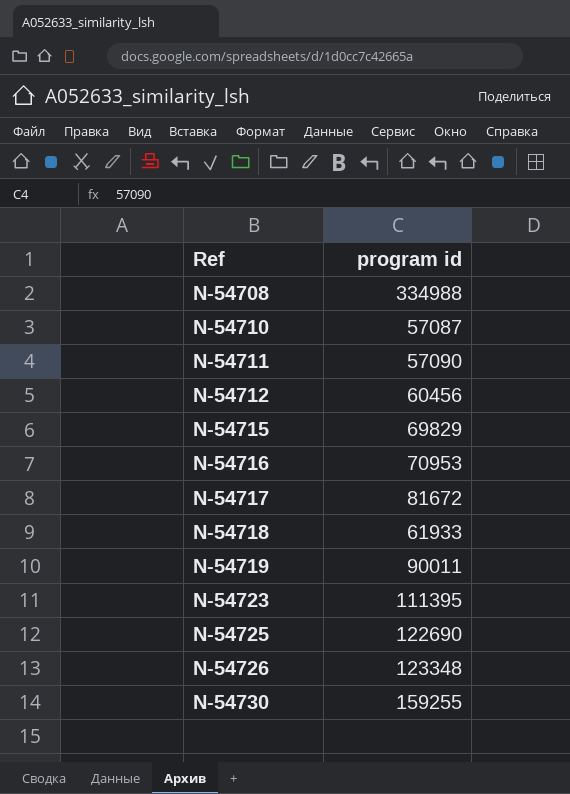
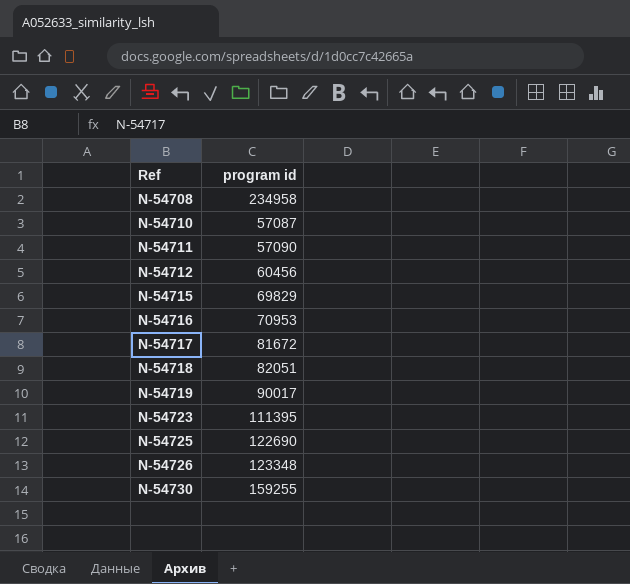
N-54708 | program id: 334988 -> 234958
N-54718 | program id: 61933 -> 82051
N-54719 | program id: 90011 -> 90017

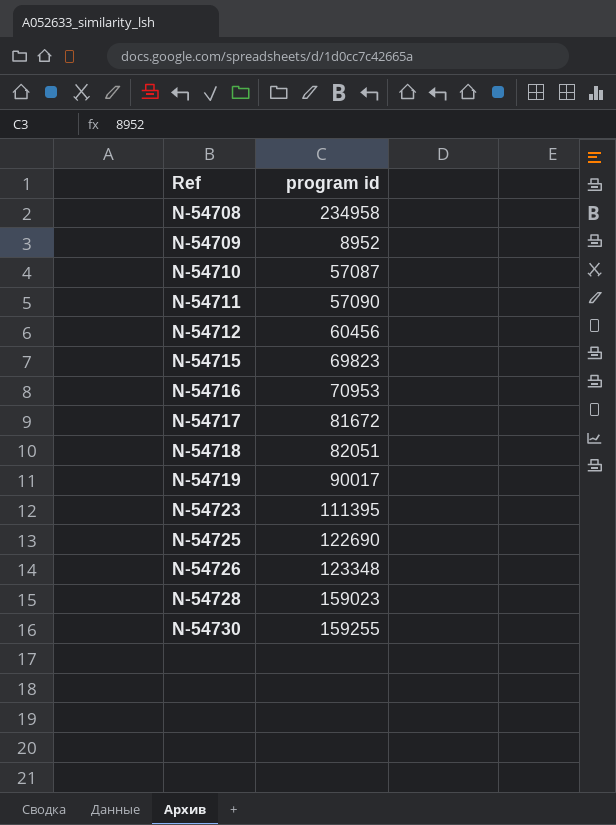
row N-54709: none -> 8952
N-54715 | program id: 69829 -> 69823
row N-54728: none -> 159023

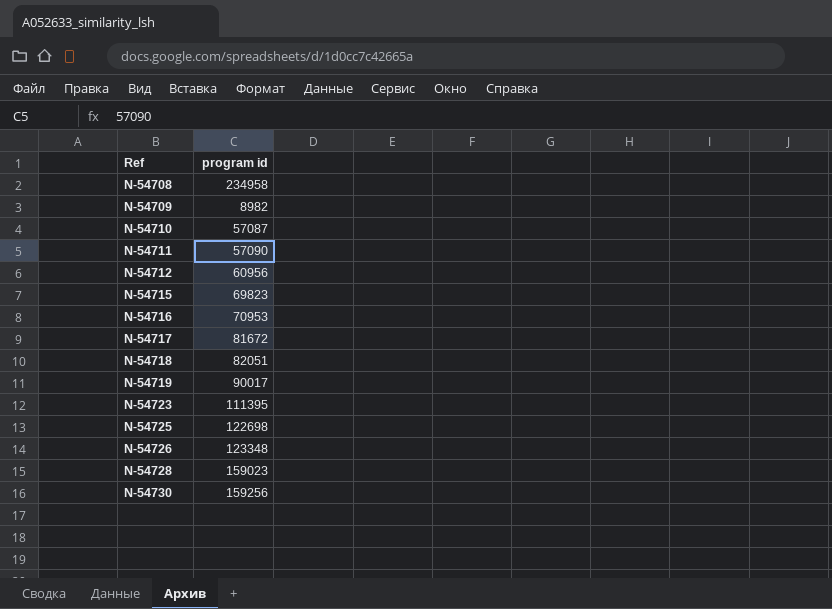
N-54709 | program id: 8952 -> 8982
N-54712 | program id: 60456 -> 60956
N-54725 | program id: 122690 -> 122698
N-54730 | program id: 159255 -> 159256

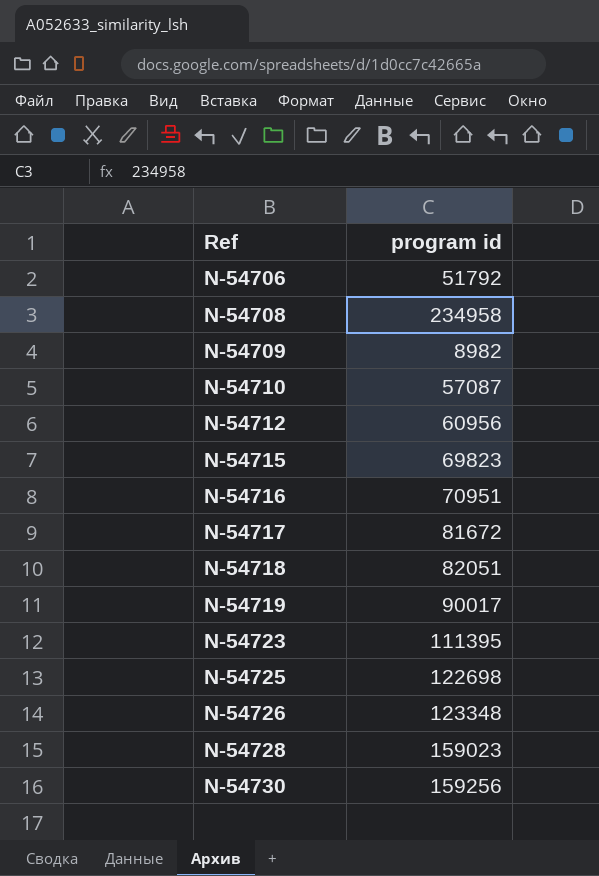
row N-54711: 57090 -> none
row N-54706: none -> 51792
N-54716 | program id: 70953 -> 70951

